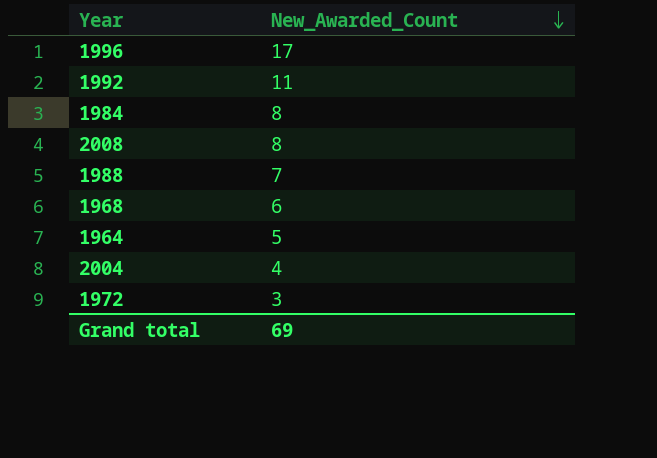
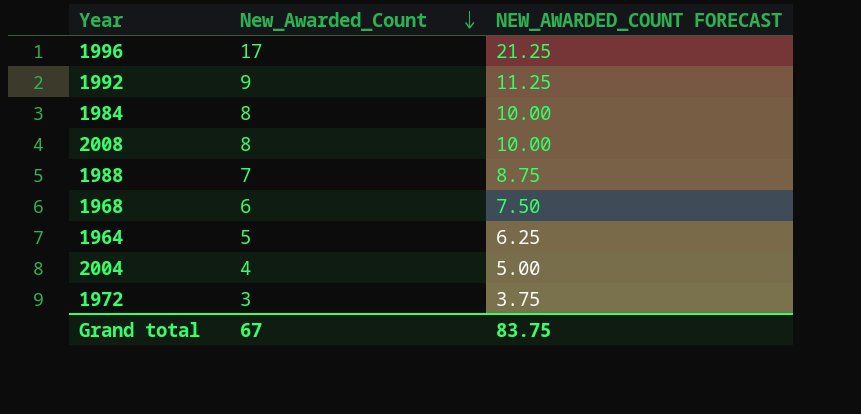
column NEW_AWARDED_COUNT FORECAST | formula: none -> [New_Awarded_Count] * 1.25
1992 | New_Awarded_Count: 11 -> 9
Grand total | New_Awarded_Count: 69 -> 67

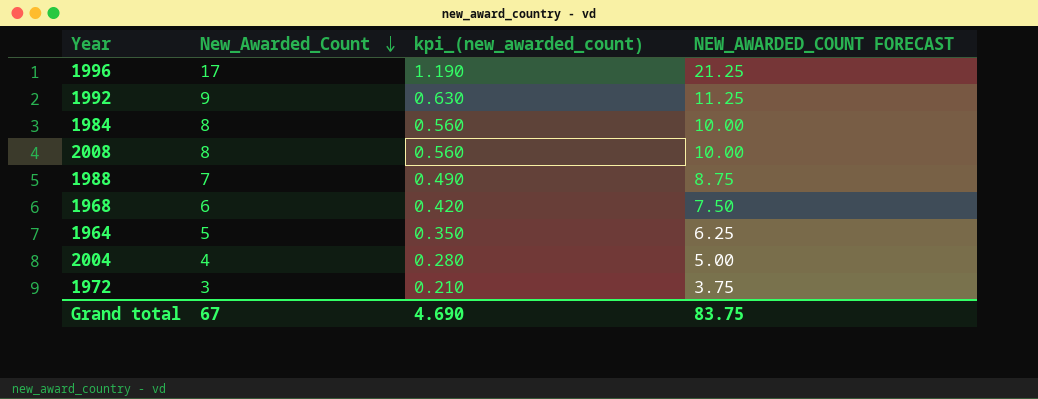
column kpi_(new_awarded_count) | formula: none -> [New_Awarded_Count] * 0.07

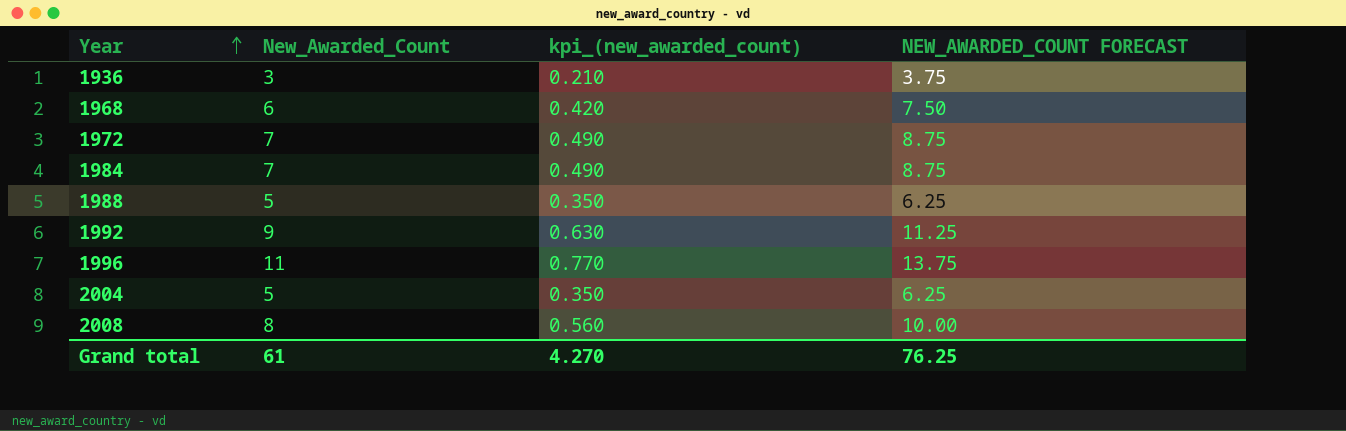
row order: New_Awarded_Count descending -> Year ascending
row 1964: 5 | 0.350 | 6.25 -> none
row 1936: none -> 3 | 0.210 | 3.75
1972 | New_Awarded_Count: 3 -> 7
1972 | kpi_(new_awarded_count): 0.210 -> 0.490
1972 | NEW_AWARDED_COUNT FORECAST: 3.75 -> 8.75
1984 | New_Awarded_Count: 8 -> 7
1984 | kpi_(new_awarded_count): 0.560 -> 0.490
1984 | NEW_AWARDED_COUNT FORECAST: 10.00 -> 8.75
1988 | New_Awarded_Count: 7 -> 5
1988 | kpi_(new_awarded_count): 0.490 -> 0.350
1988 | NEW_AWARDED_COUNT FORECAST: 8.75 -> 6.25
1996 | New_Awarded_Count: 17 -> 11
1996 | kpi_(new_awarded_count): 1.190 -> 0.770
1996 | NEW_AWARDED_COUNT FORECAST: 21.25 -> 13.75
2004 | New_Awarded_Count: 4 -> 5
2004 | kpi_(new_awarded_count): 0.280 -> 0.350
2004 | NEW_AWARDED_COUNT FORECAST: 5.00 -> 6.25
Grand total | New_Awarded_Count: 67 -> 61
Grand total | kpi_(new_awarded_count): 4.690 -> 4.270
Grand total | NEW_AWARDED_COUNT FORECAST: 83.75 -> 76.25

